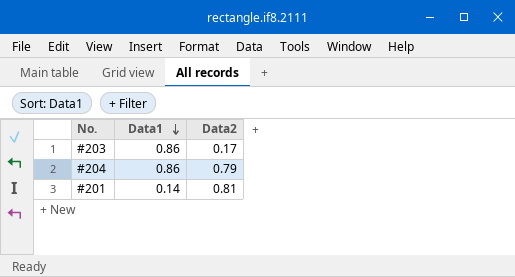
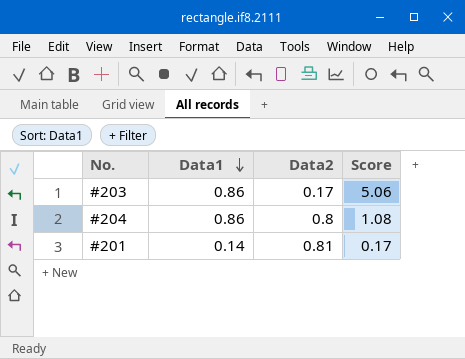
column Score | formula: none -> [Data1] / [Data2]
#204 | Data2: 0.79 -> 0.8

